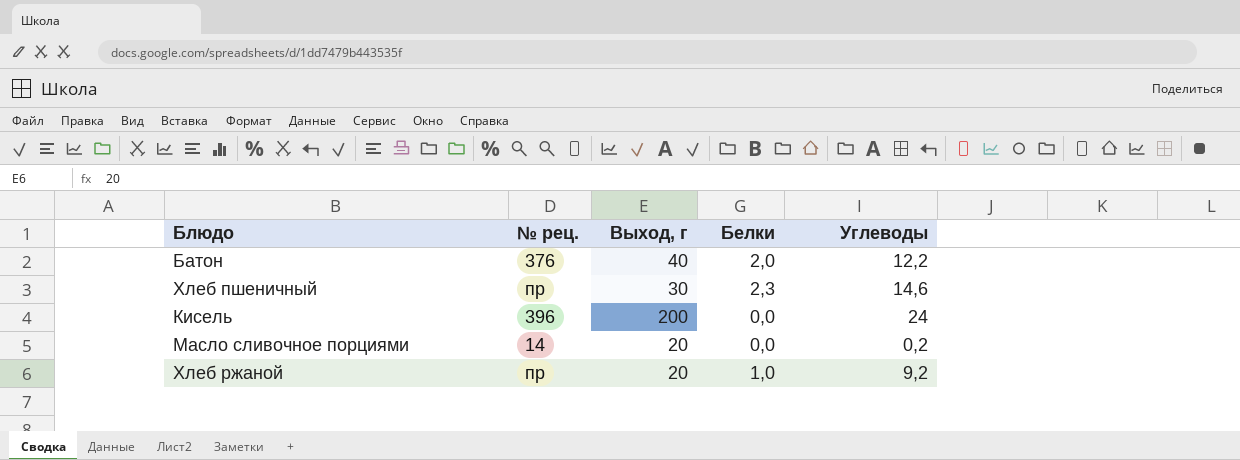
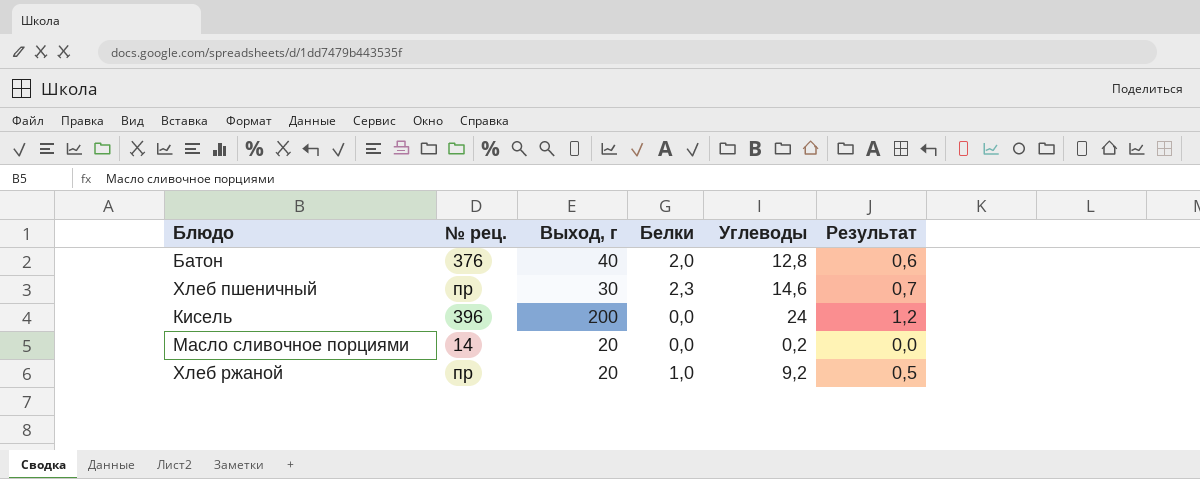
column Результат | formula: none -> [Углеводы] * 0,05
Батон | Углеводы: 12,2 -> 12,8

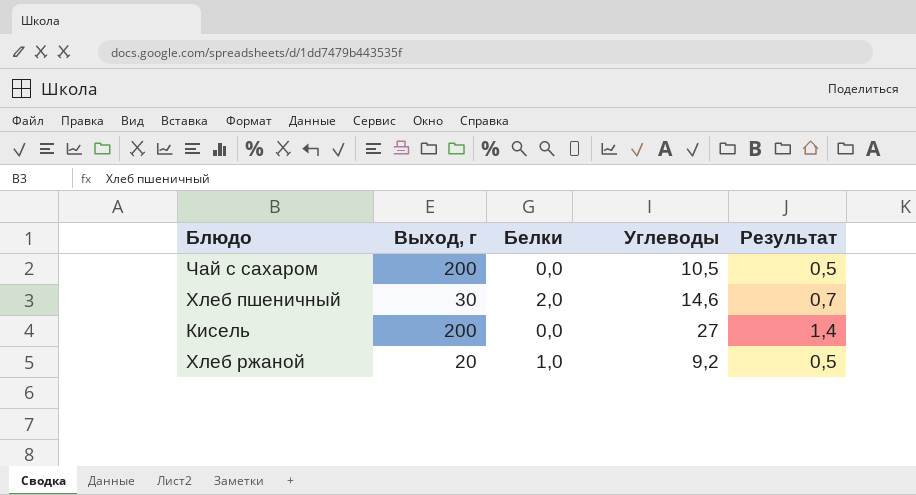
column № рец. | position: 2 -> none
row Батон: 376 | 40 | 2,0 | 12,8 | 0,6 -> none
row Масло сливочное порциями: 14 | 20 | 0,0 | 0,2 | 0,0 -> none
row Чай с сахаром: none -> 200 | 0,0 | 10,5 | 0,5
Хлеб пшеничный | Белки: 2,3 -> 2,0
Кисель | Углеводы: 24 -> 27
Кисель | Результат: 1,2 -> 1,4

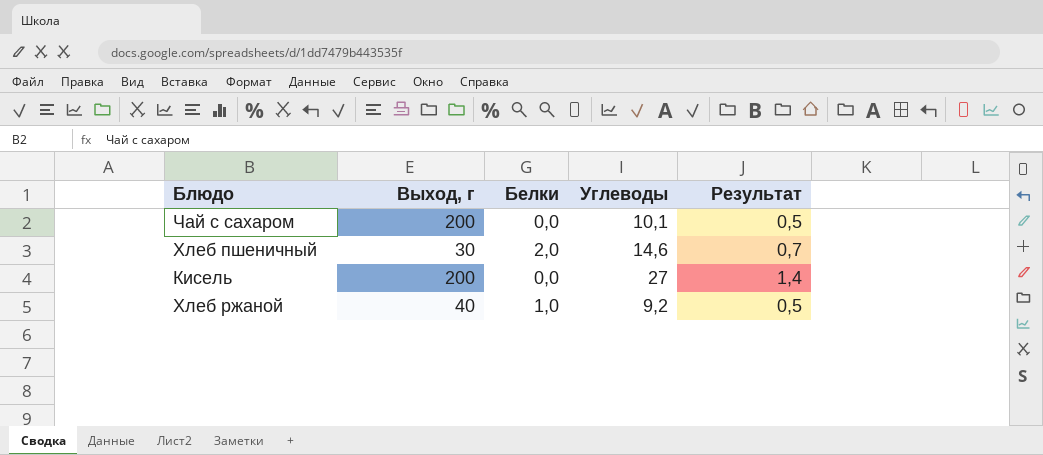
Чай с сахаром | Углеводы: 10,5 -> 10,1
Хлеб ржаной | Выход, г: 20 -> 40

